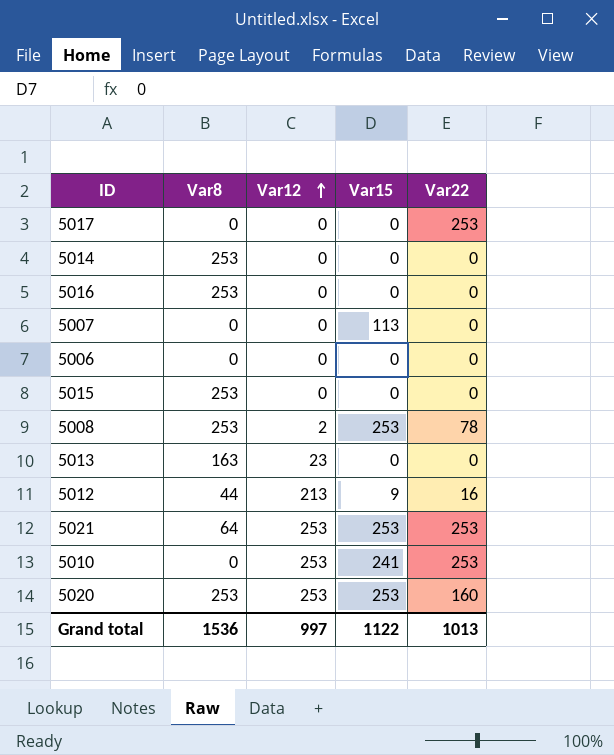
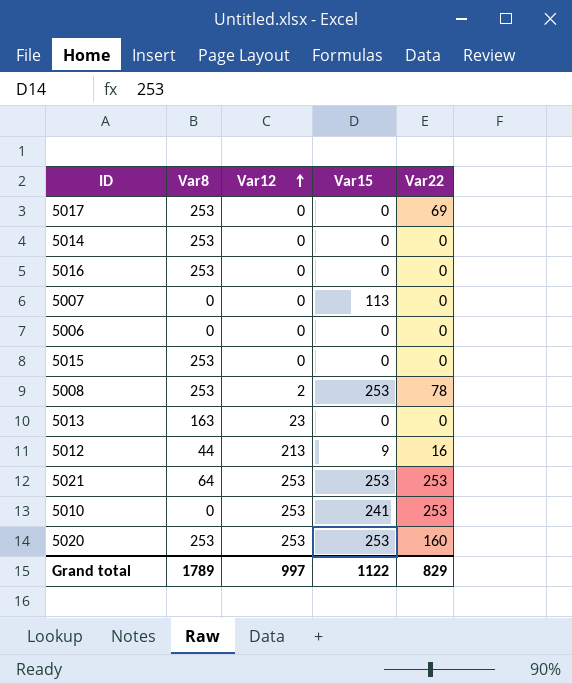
5017 | Var8: 0 -> 253
5017 | Var22: 253 -> 69
Grand total | Var8: 1536 -> 1789
Grand total | Var22: 1013 -> 829

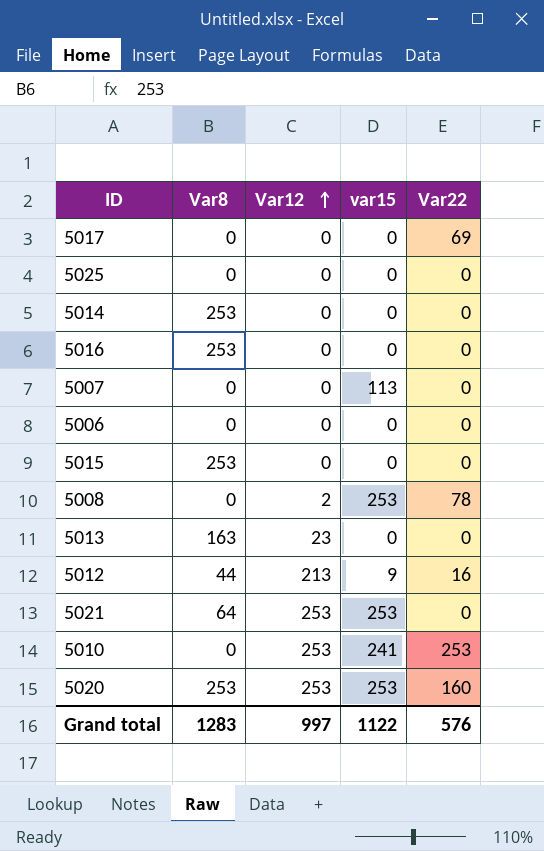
column name: Var15 -> var15
5017 | Var8: 253 -> 0
row 5025: none -> 0 | 0 | 0 | 0
5008 | Var8: 253 -> 0
5021 | Var22: 253 -> 0
Grand total | Var8: 1789 -> 1283
Grand total | Var22: 829 -> 576

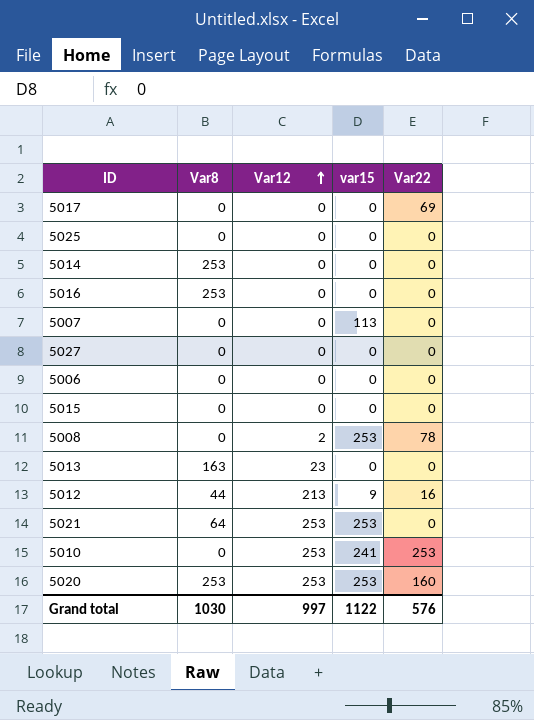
row 5027: none -> 0 | 0 | 0 | 0
5015 | Var8: 253 -> 0
Grand total | Var8: 1283 -> 1030

